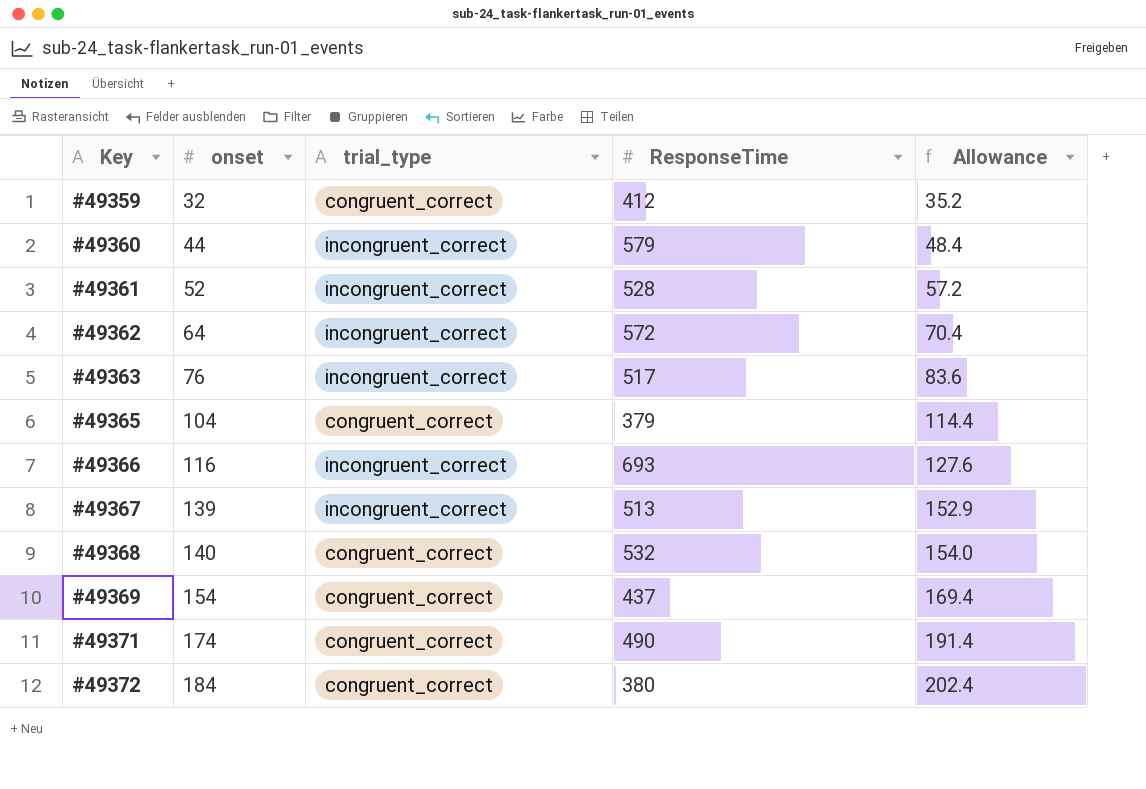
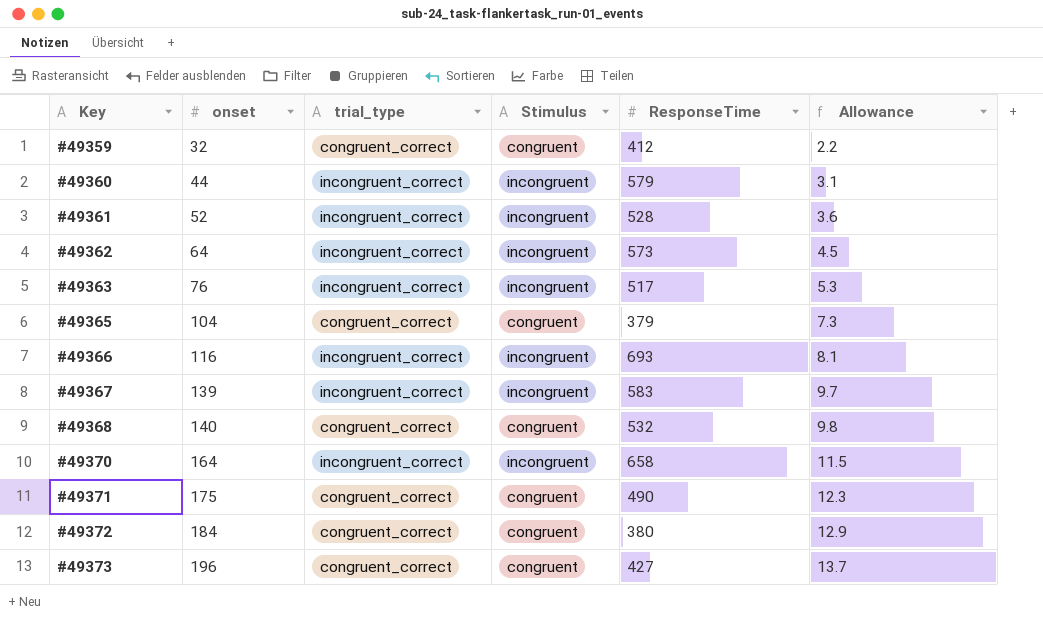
column Stimulus | position: none -> 4
column Allowance | formula: [onset] * 1.1 -> [onset] * 0.07
row #49369: 154 | congruent_correct | 437 | 169.4 -> none
#49362 | ResponseTime: 572 -> 573
#49367 | ResponseTime: 513 -> 583
row #49370: none -> 164 | incongruent_correct | incongruent | 658 | 11.5
#49371 | onset: 174 -> 175
row #49373: none -> 196 | congruent_correct | congruent | 427 | 13.7

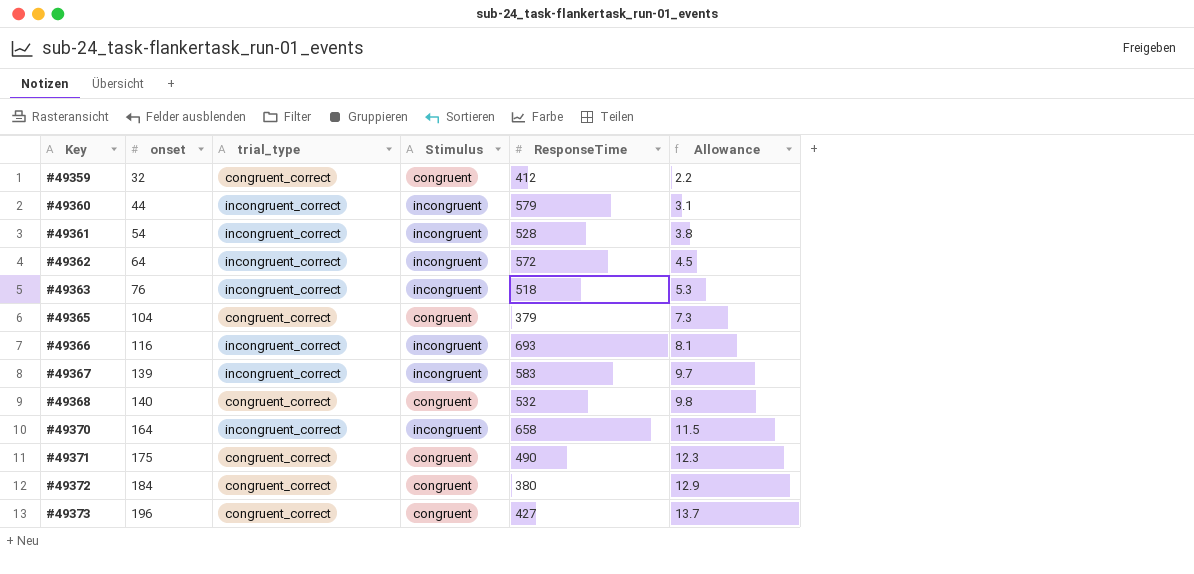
#49361 | onset: 52 -> 54
#49361 | Allowance: 3.6 -> 3.8
#49362 | ResponseTime: 573 -> 572
#49363 | ResponseTime: 517 -> 518

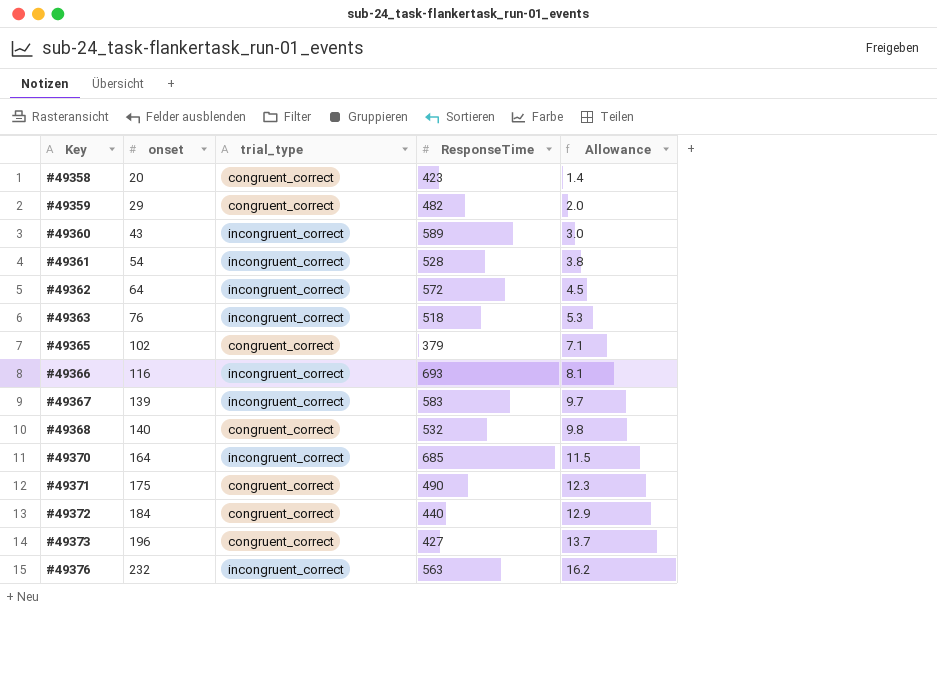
column Stimulus | position: 4 -> none
row #49358: none -> 20 | congruent_correct | 423 | 1.4
#49359 | onset: 32 -> 29
#49359 | ResponseTime: 412 -> 482
#49359 | Allowance: 2.2 -> 2.0
#49360 | onset: 44 -> 43
#49360 | ResponseTime: 579 -> 589
#49360 | Allowance: 3.1 -> 3.0
#49365 | onset: 104 -> 102
#49365 | Allowance: 7.3 -> 7.1
#49370 | ResponseTime: 658 -> 685
#49372 | ResponseTime: 380 -> 440
row #49376: none -> 232 | incongruent_correct | 563 | 16.2

